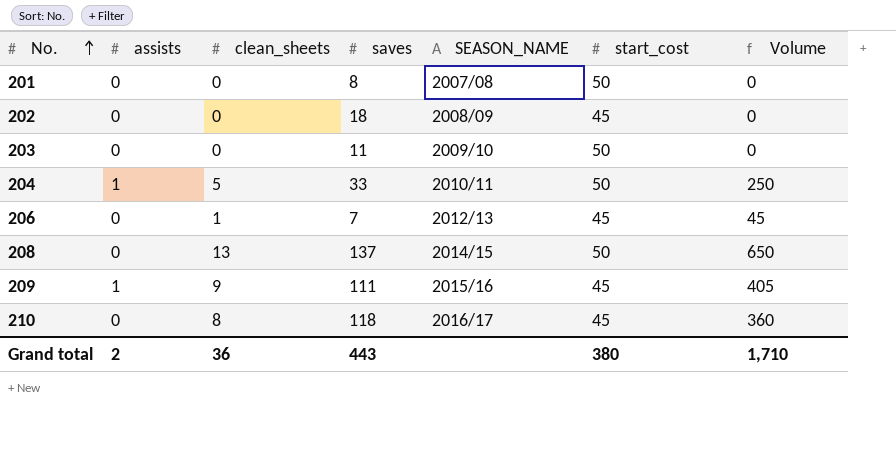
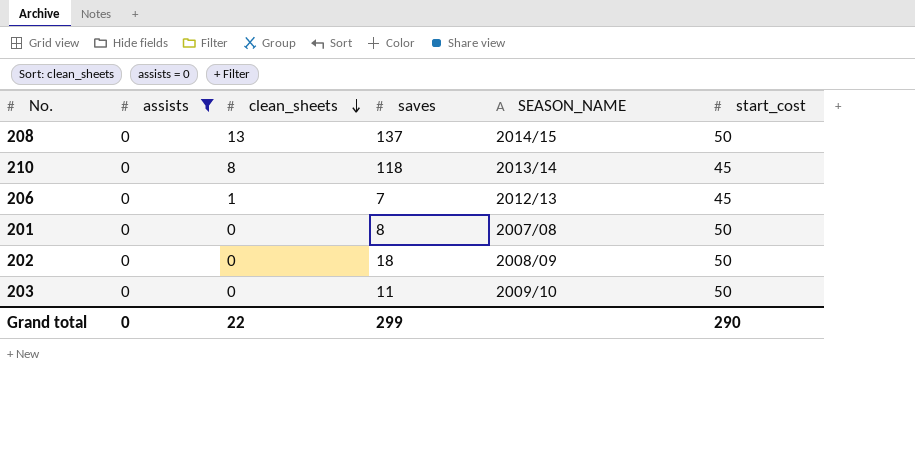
filter: none -> assists = 0
row order: No. ascending -> clean_sheets descending
column Volume | formula: [clean_sheets] * [start_cost] -> none
210 | SEASON_NAME: 2016/17 -> 2013/14
202 | start_cost: 45 -> 50
Grand total | assists: 2 -> 0
Grand total | clean_sheets: 36 -> 22
Grand total | saves: 443 -> 299
Grand total | start_cost: 380 -> 290

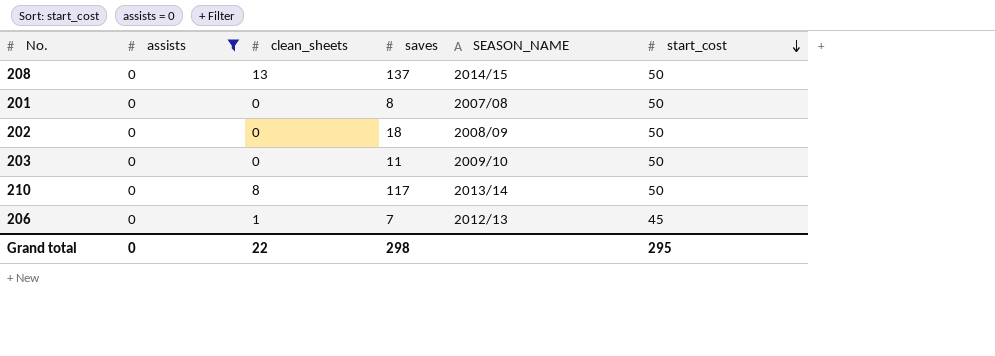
row order: clean_sheets descending -> start_cost descending
210 | saves: 118 -> 117
210 | start_cost: 45 -> 50
Grand total | saves: 299 -> 298
Grand total | start_cost: 290 -> 295

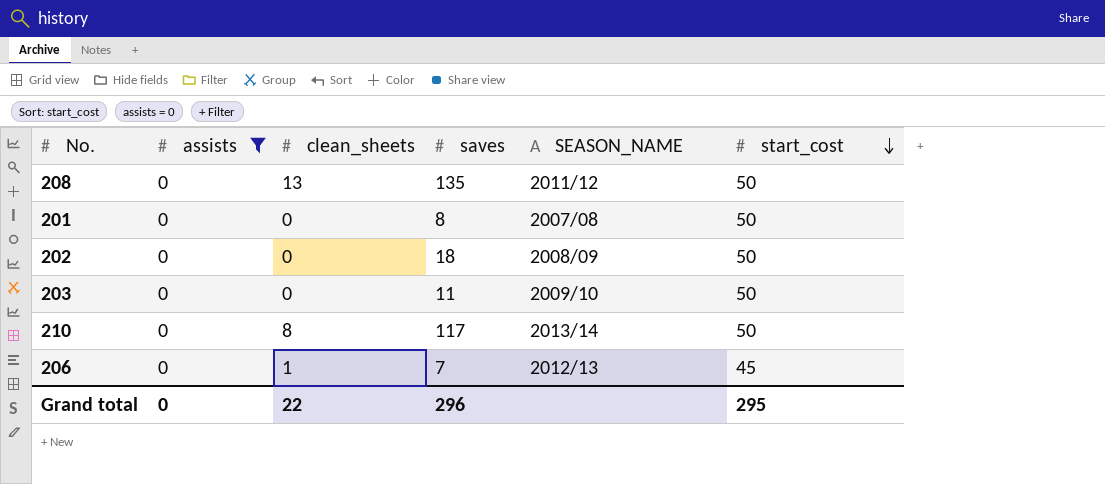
208 | saves: 137 -> 135
208 | SEASON_NAME: 2014/15 -> 2011/12
Grand total | saves: 298 -> 296

